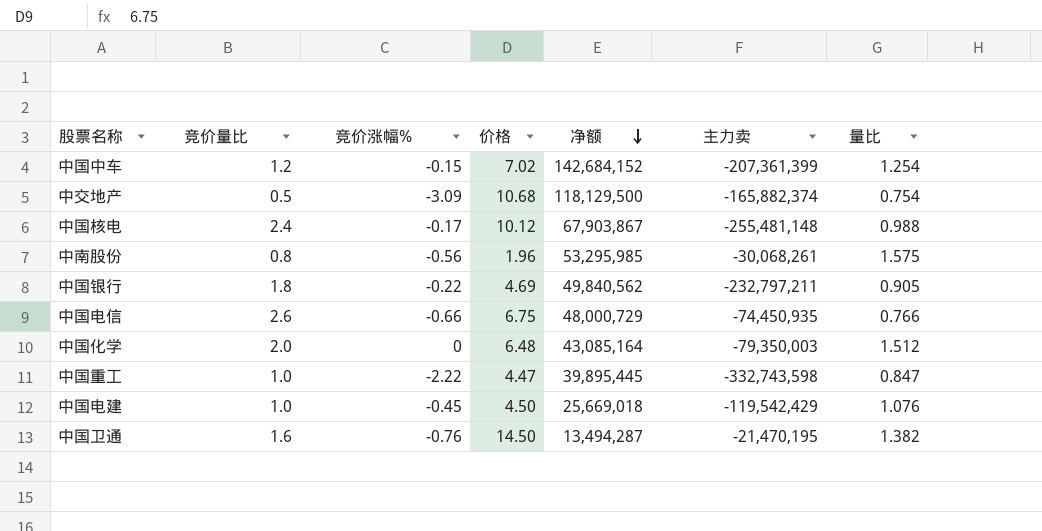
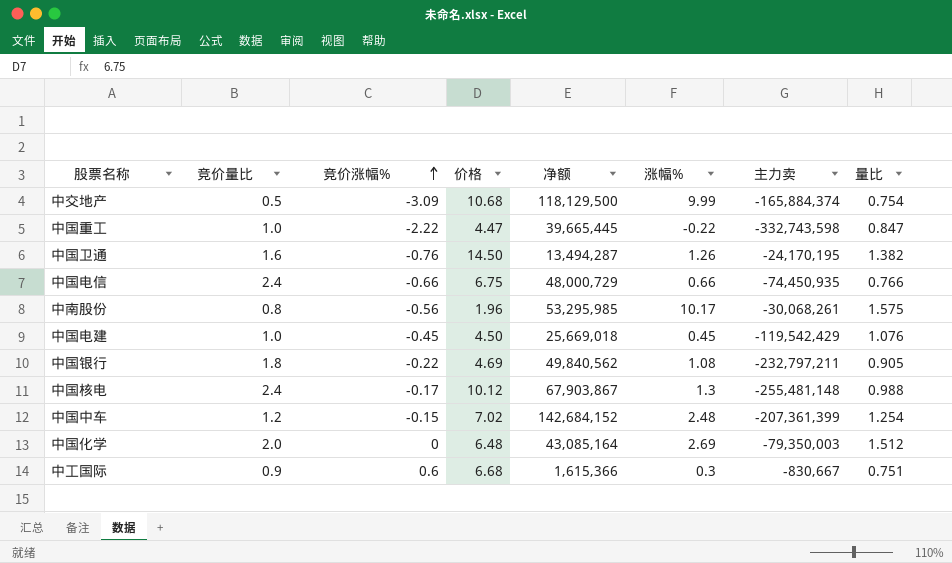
row order: 净额 descending -> 竞价涨幅% ascending
column 涨幅% | position: none -> 6
中交地产 | 主力卖: -165,882,374 -> -165,884,374
中国重工 | 净额: 39,895,445 -> 39,665,445
中国卫通 | 主力卖: -21,470,195 -> -24,170,195
中国电信 | 竞价量比: 2.6 -> 2.4
row 中工国际: none -> 0.9 | 0.6 | 6.68 | 1,615,366 | 0.3 | -830,667 | 0.751

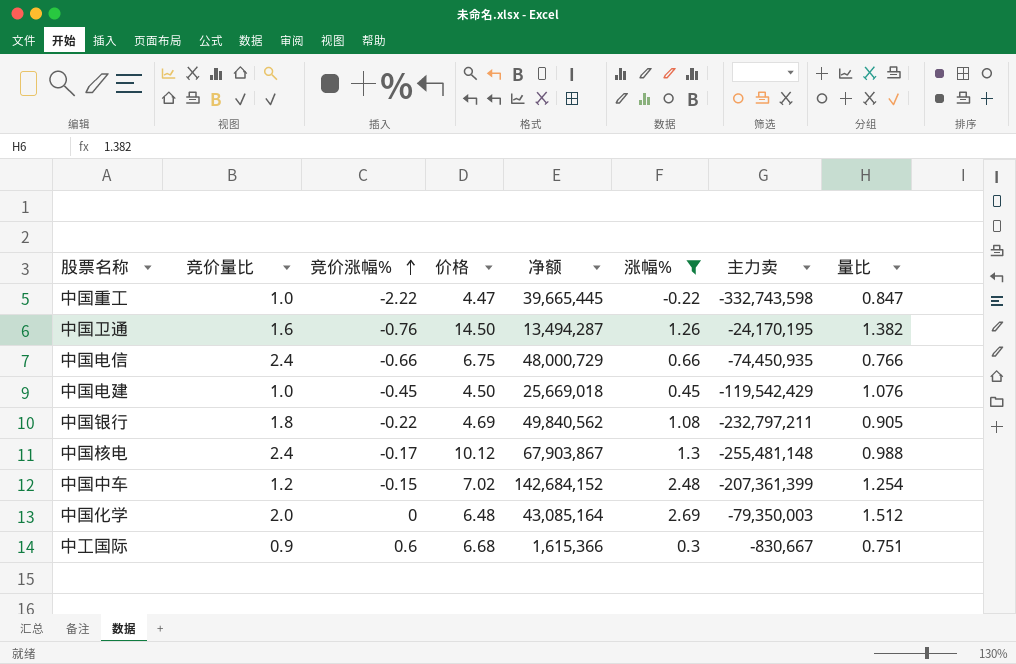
filter: none -> 涨幅% <= 2.69

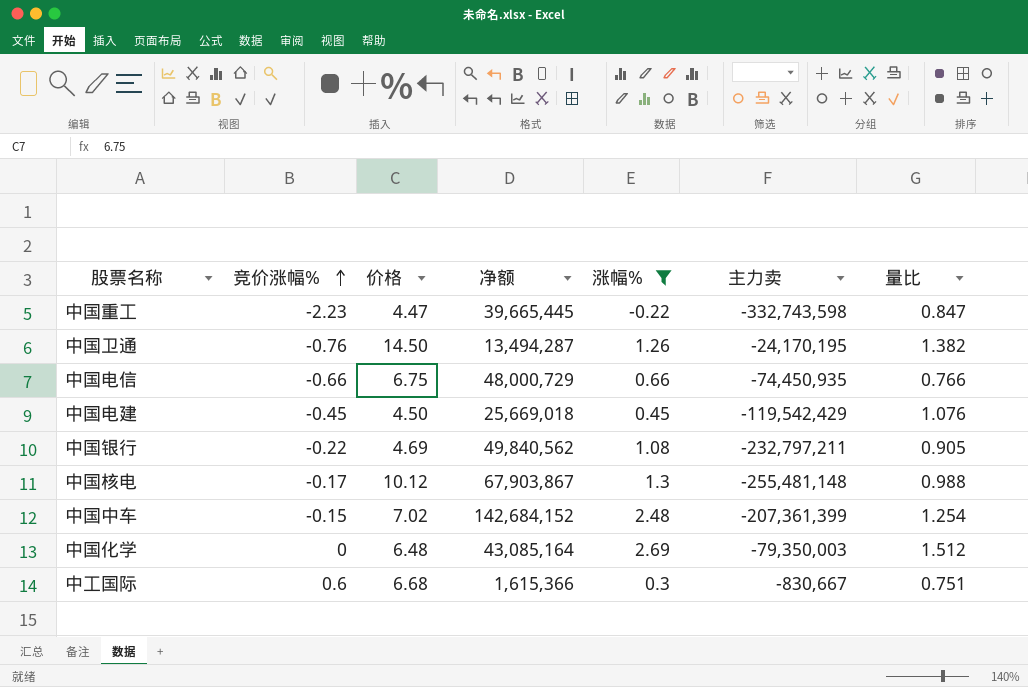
column 竞价量比 | position: 2 -> none
中国重工 | 竞价涨幅%: -2.22 -> -2.23

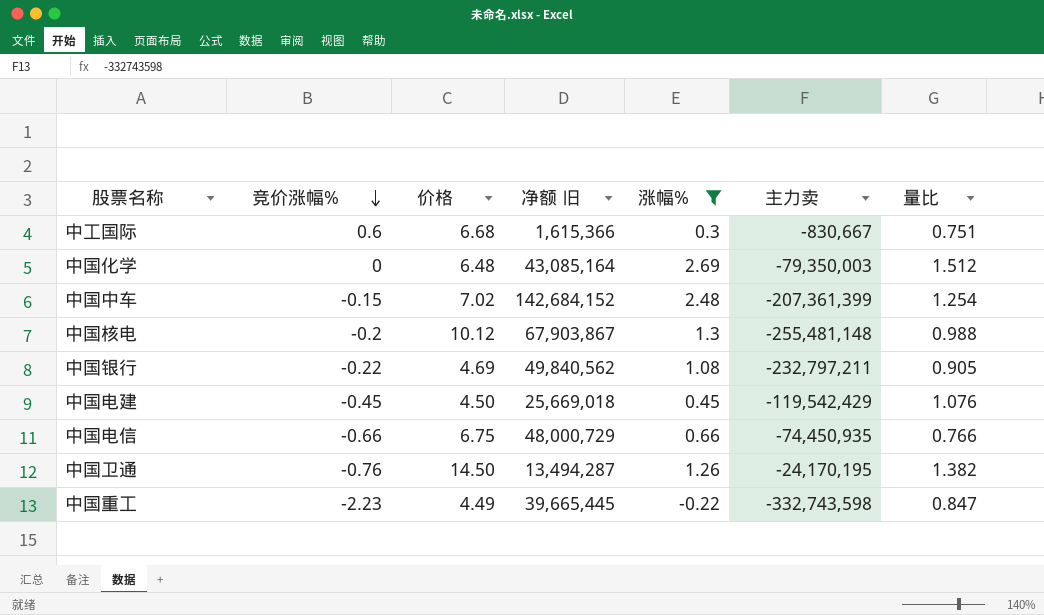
row order: 竞价涨幅% ascending -> 竞价涨幅% descending
column name: 净额 -> 净额 旧
中国核电 | 竞价涨幅%: -0.17 -> -0.2
中国重工 | 价格: 4.47 -> 4.49

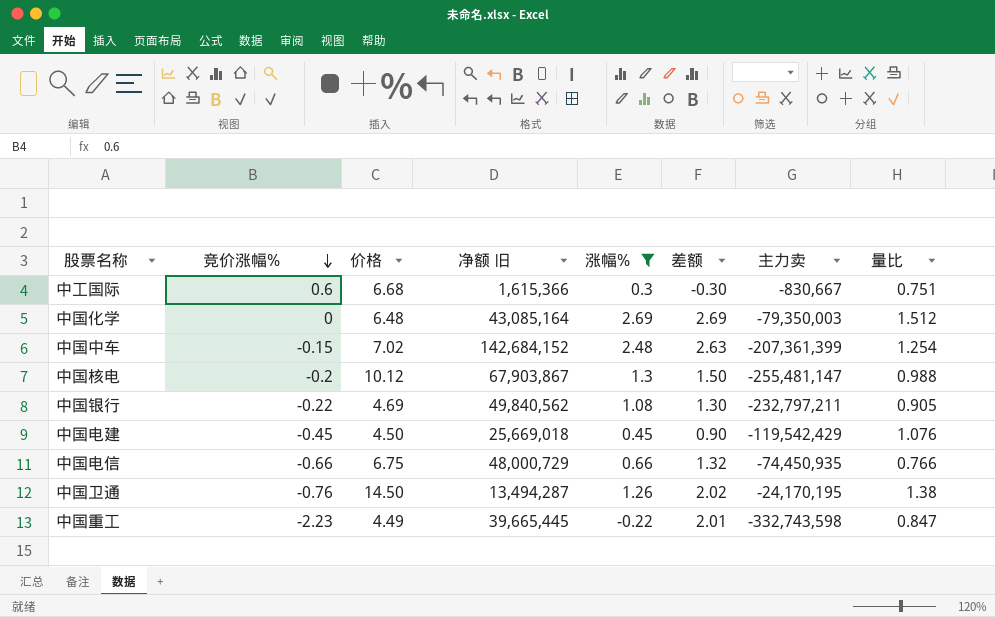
column 差额 | formula: none -> [涨幅%] - [竞价涨幅%]
中国核电 | 主力卖: -255,481,148 -> -255,481,147
中国卫通 | 量比: 1.382 -> 1.38

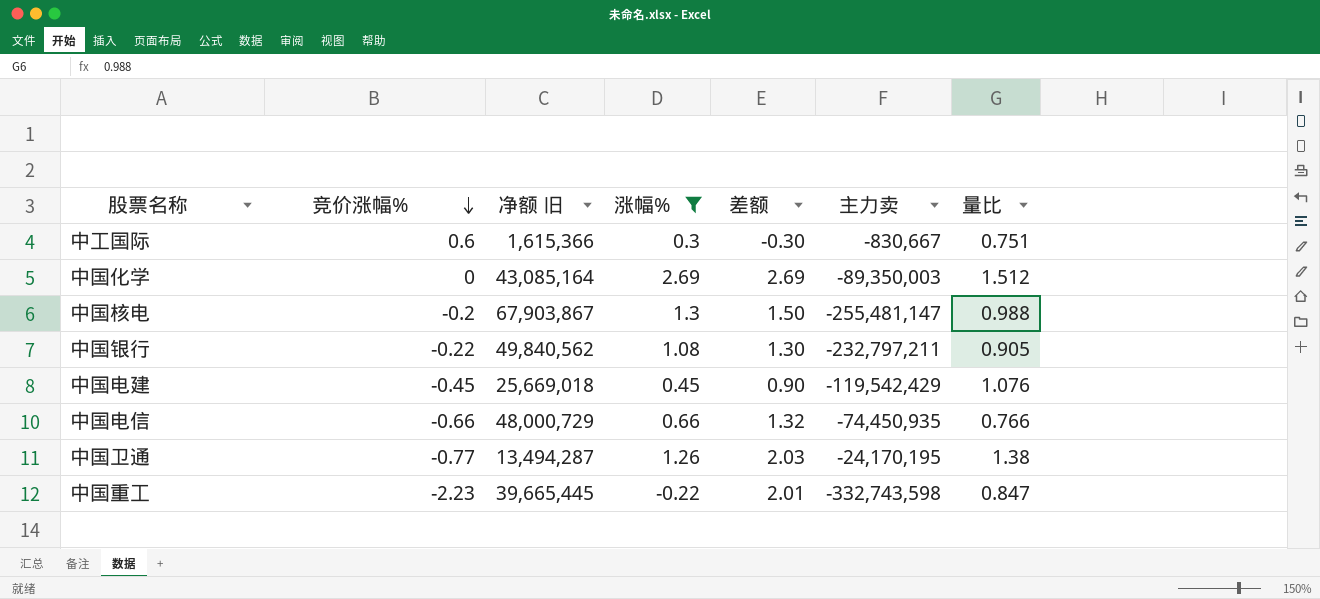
column 价格 | position: 3 -> none
row 中国中车: -0.15 | 7.02 | 142,684,152 | 2.48 | 2.63 | -207,361,399 | 1.254 -> none
中国化学 | 主力卖: -79,350,003 -> -89,350,003
中国卫通 | 竞价涨幅%: -0.76 -> -0.77
中国卫通 | 差额: 2.02 -> 2.03

